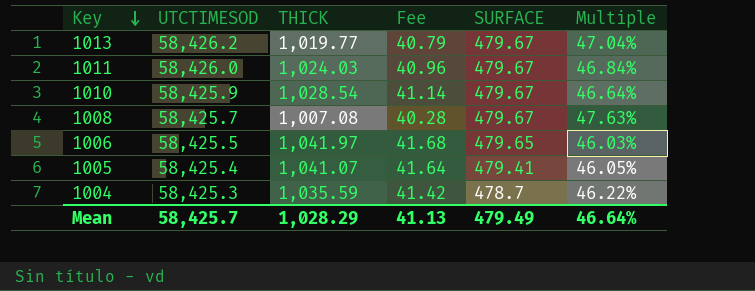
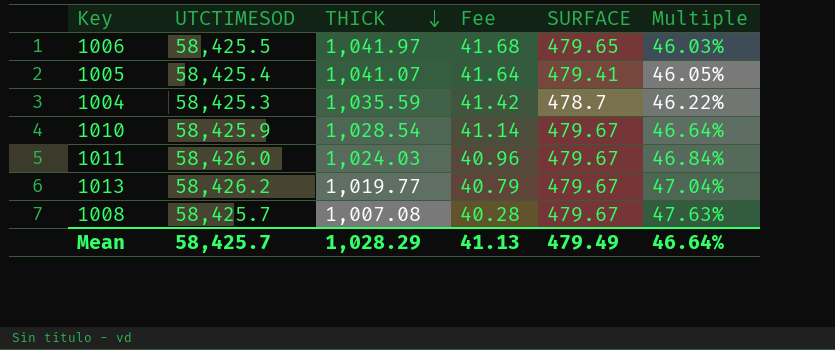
row order: Key descending -> THICK descending

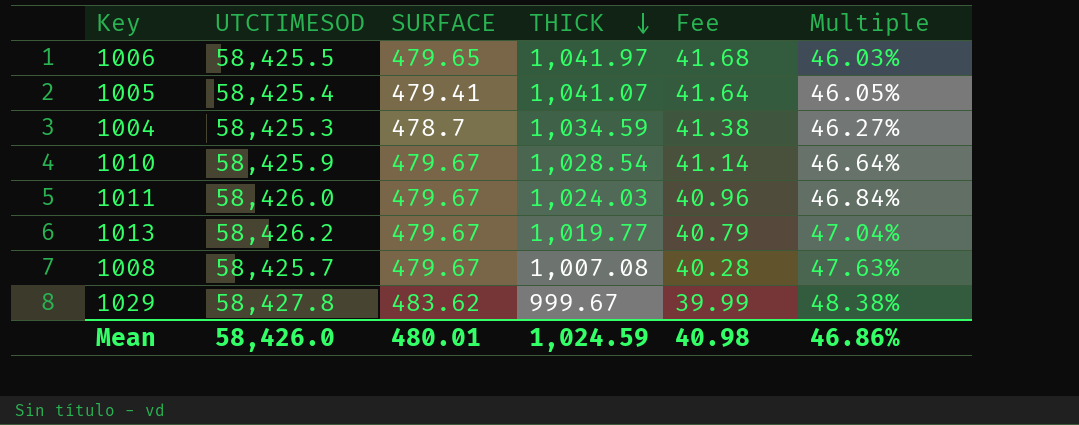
column SURFACE | position: 5 -> 3
1004 | THICK: 1,035.59 -> 1,034.59
1004 | Fee: 41.42 -> 41.38
1004 | Multiple: 46.22% -> 46.27%
row 1029: none -> 58,427.8 | 483.62 | 999.67 | 39.99 | 48.38%
Mean | UTCTIMESOD: 58,425.7 -> 58,426.0
Mean | SURFACE: 479.49 -> 480.01
Mean | THICK: 1,028.29 -> 1,024.59
Mean | Fee: 41.13 -> 40.98
Mean | Multiple: 46.64% -> 46.86%

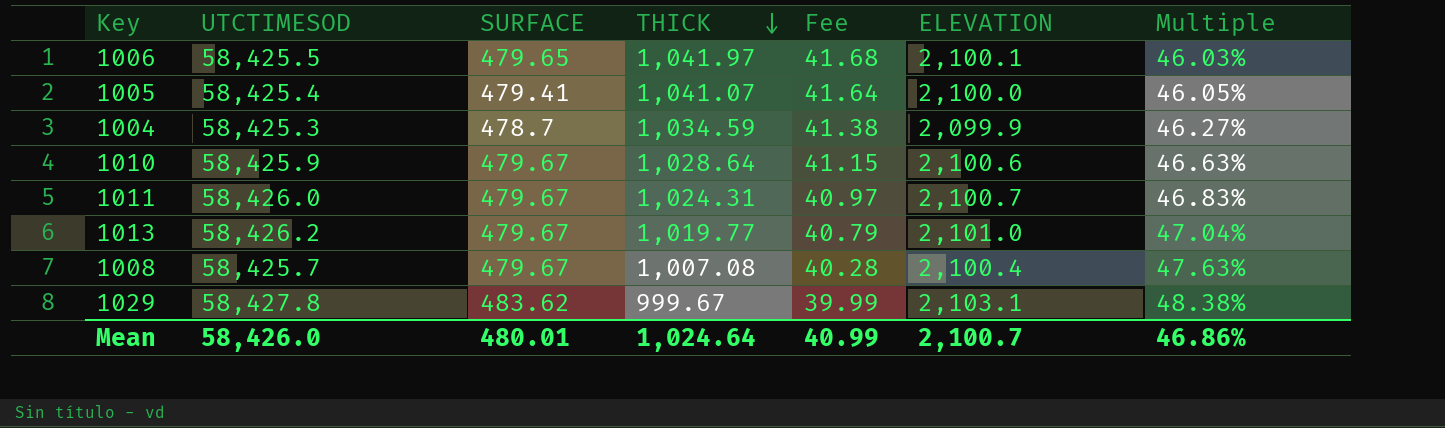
column ELEVATION | position: none -> 6
1010 | THICK: 1,028.54 -> 1,028.64
1010 | Fee: 41.14 -> 41.15
1010 | Multiple: 46.64% -> 46.63%
1011 | THICK: 1,024.03 -> 1,024.31
1011 | Fee: 40.96 -> 40.97
1011 | Multiple: 46.84% -> 46.83%
Mean | THICK: 1,024.59 -> 1,024.64
Mean | Fee: 40.98 -> 40.99

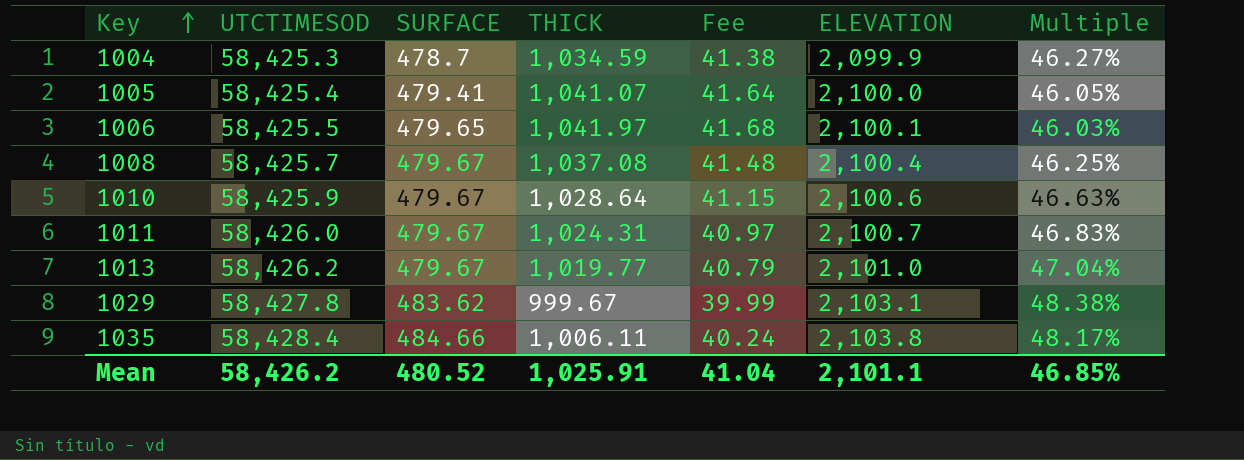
row order: THICK descending -> Key ascending
1008 | THICK: 1,007.08 -> 1,037.08
1008 | Fee: 40.28 -> 41.48
1008 | Multiple: 47.63% -> 46.25%
row 1035: none -> 58,428.4 | 484.66 | 1,006.11 | 40.24 | 2,103.8 | 48.17%
Mean | UTCTIMESOD: 58,426.0 -> 58,426.2
Mean | SURFACE: 480.01 -> 480.52
Mean | THICK: 1,024.64 -> 1,025.91
Mean | Fee: 40.99 -> 41.04
Mean | ELEVATION: 2,100.7 -> 2,101.1
Mean | Multiple: 46.86% -> 46.85%

